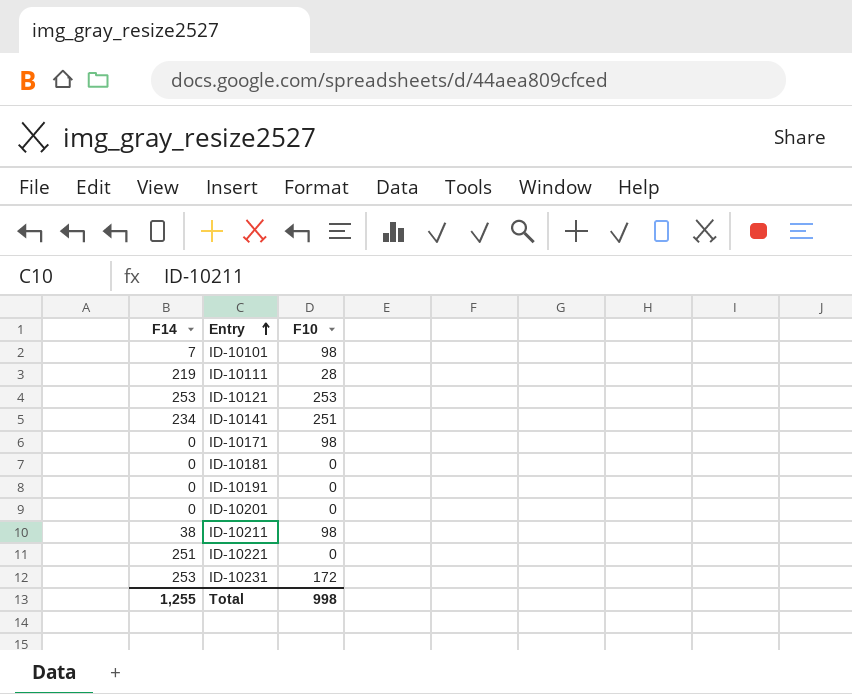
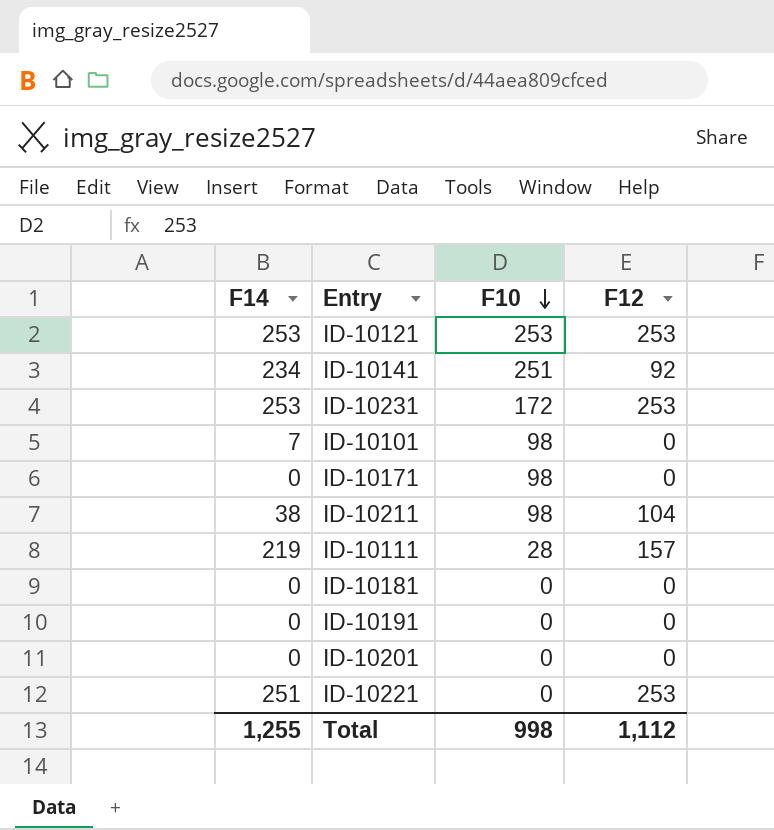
row order: Entry ascending -> F10 descending
column F12 | position: none -> 4

